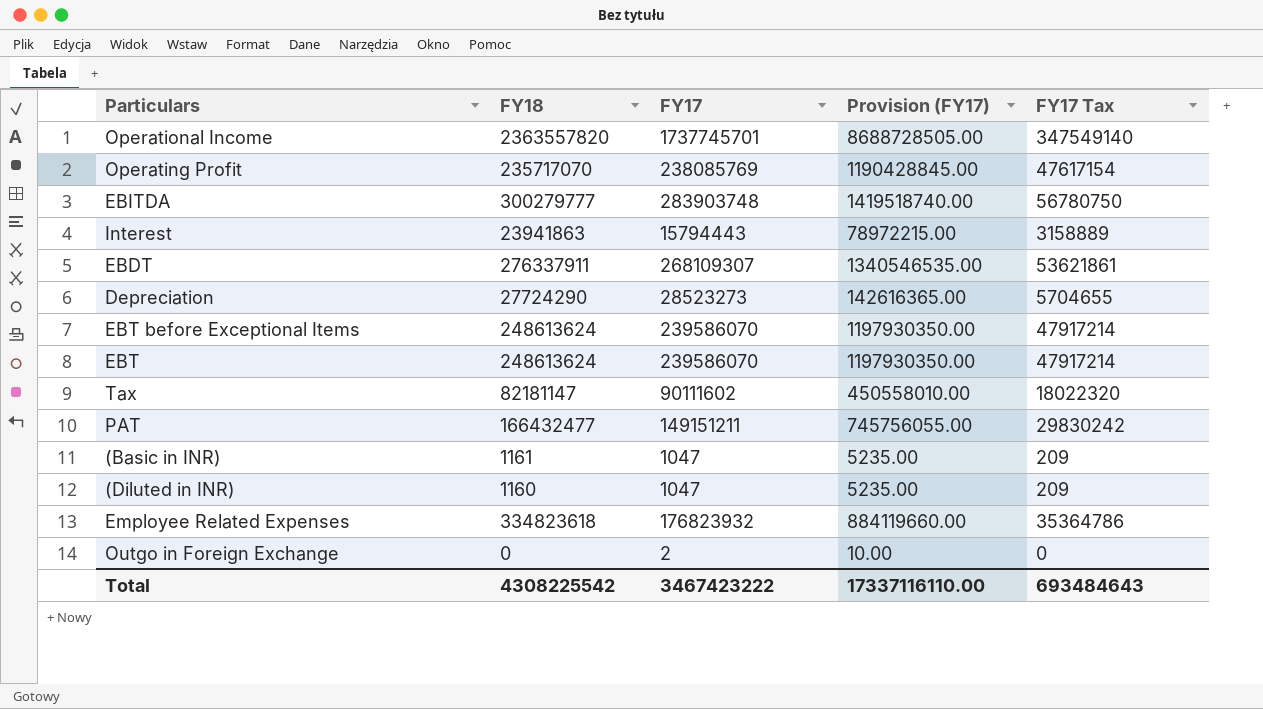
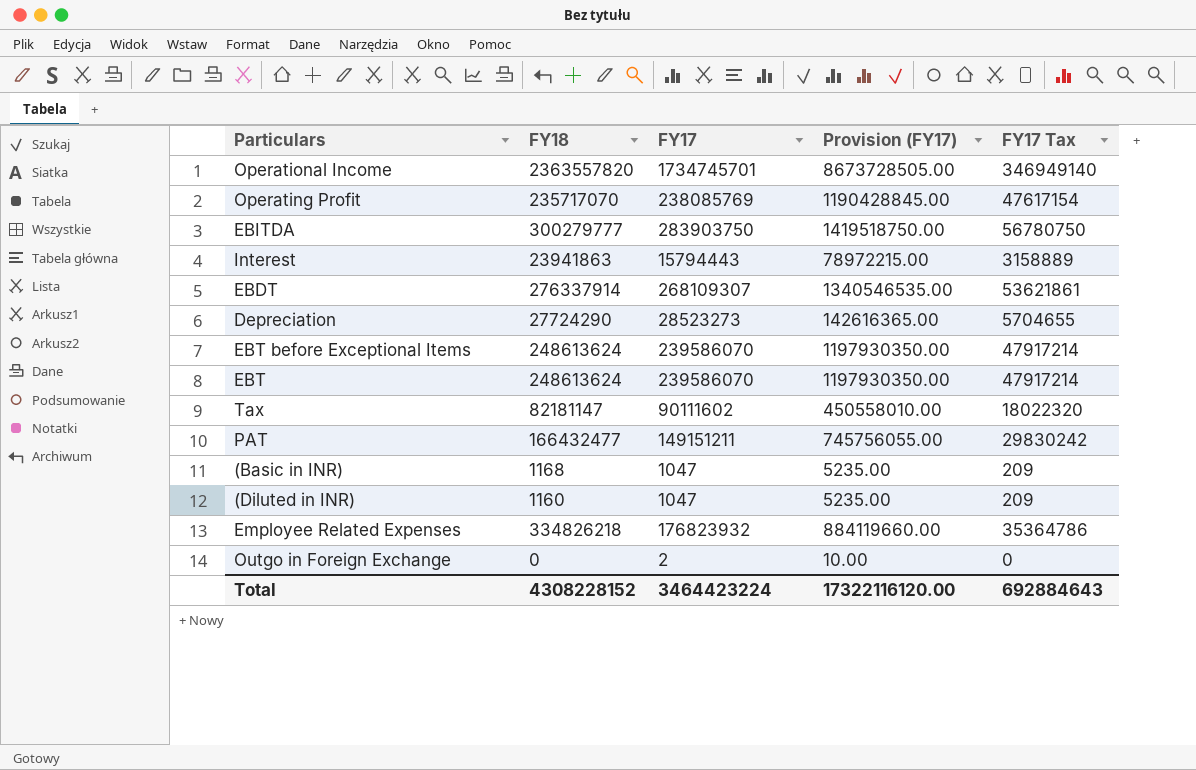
Operational Income | FY17: 1737745701 -> 1734745701
Operational Income | Provision (FY17): 8688728505.00 -> 8673728505.00
Operational Income | FY17 Tax: 347549140 -> 346949140
EBITDA | FY17: 283903748 -> 283903750
EBITDA | Provision (FY17): 1419518740.00 -> 1419518750.00
EBDT | FY18: 276337911 -> 276337914
(Basic in INR) | FY18: 1161 -> 1168
Employee Related Expenses | FY18: 334823618 -> 334826218
Total | FY18: 4308225542 -> 4308228152
Total | FY17: 3467423222 -> 3464423224
Total | Provision (FY17): 17337116110.00 -> 17322116120.00
Total | FY17 Tax: 693484643 -> 692884643

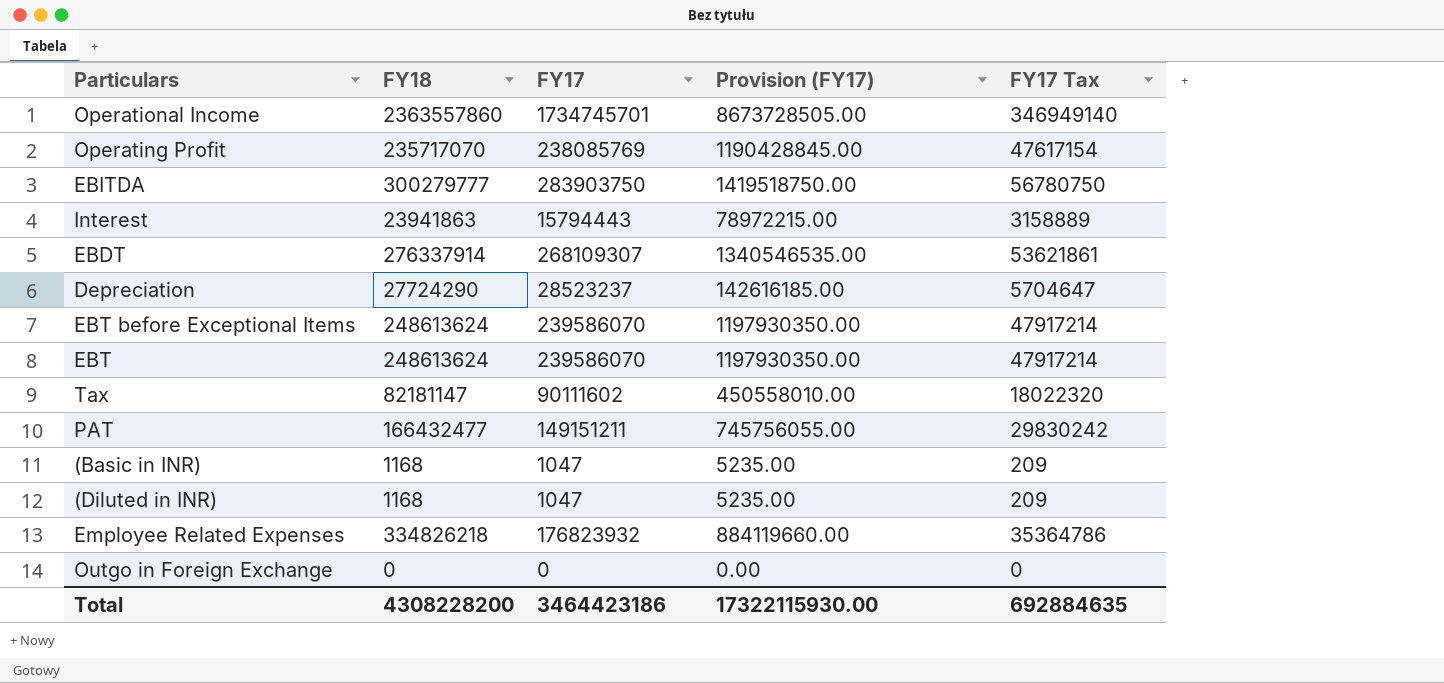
Operational Income | FY18: 2363557820 -> 2363557860
Depreciation | FY17: 28523273 -> 28523237
Depreciation | Provision (FY17): 142616365.00 -> 142616185.00
Depreciation | FY17 Tax: 5704655 -> 5704647
(Diluted in INR) | FY18: 1160 -> 1168
Outgo in Foreign Exchange | FY17: 2 -> 0
Outgo in Foreign Exchange | Provision (FY17): 10.00 -> 0.00
Total | FY18: 4308228152 -> 4308228200
Total | FY17: 3464423224 -> 3464423186
Total | Provision (FY17): 17322116120.00 -> 17322115930.00
Total | FY17 Tax: 692884643 -> 692884635

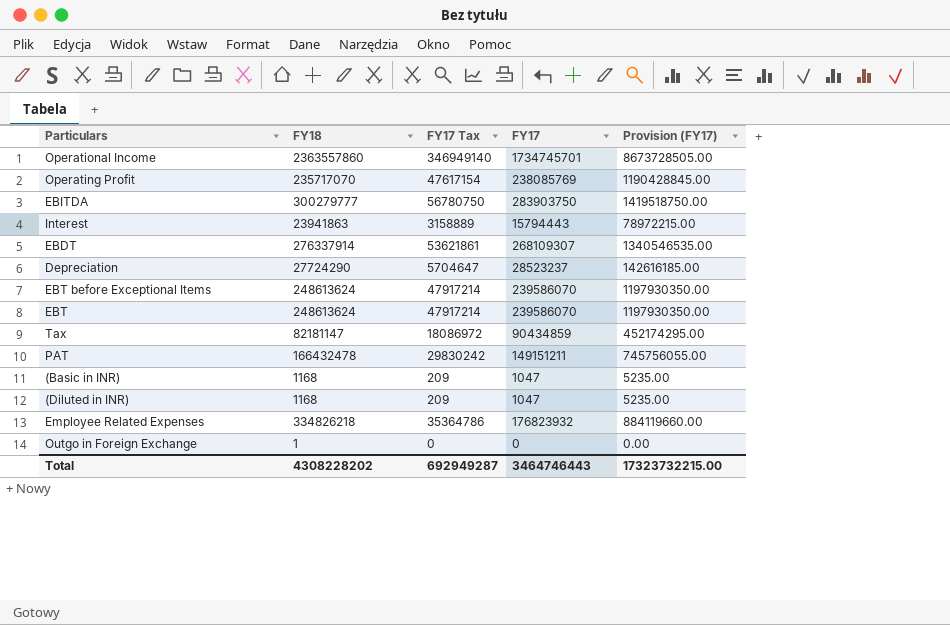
column FY17 Tax | position: 5 -> 3
Tax | FY17 Tax: 18022320 -> 18086972
Tax | FY17: 90111602 -> 90434859
Tax | Provision (FY17): 450558010.00 -> 452174295.00
PAT | FY18: 166432477 -> 166432478
Outgo in Foreign Exchange | FY18: 0 -> 1
Total | FY18: 4308228200 -> 4308228202
Total | FY17 Tax: 692884635 -> 692949287
Total | FY17: 3464423186 -> 3464746443
Total | Provision (FY17): 17322115930.00 -> 17323732215.00

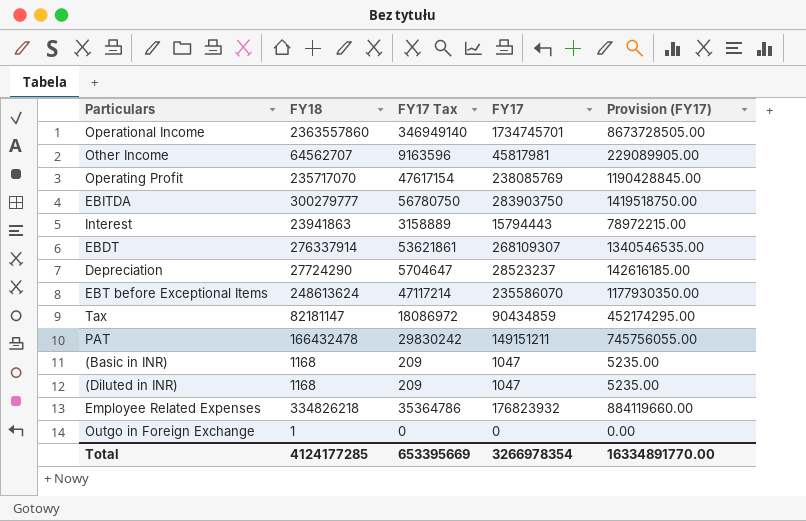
row EBT: 248613624 | 47917214 | 239586070 | 1197930350.00 -> none
row Other Income: none -> 64562707 | 9163596 | 45817981 | 229089905.00
EBT before Exceptional Items | FY17 Tax: 47917214 -> 47117214
EBT before Exceptional Items | FY17: 239586070 -> 235586070
EBT before Exceptional Items | Provision (FY17): 1197930350.00 -> 1177930350.00
Total | FY18: 4308228202 -> 4124177285
Total | FY17 Tax: 692949287 -> 653395669
Total | FY17: 3464746443 -> 3266978354
Total | Provision (FY17): 17323732215.00 -> 16334891770.00

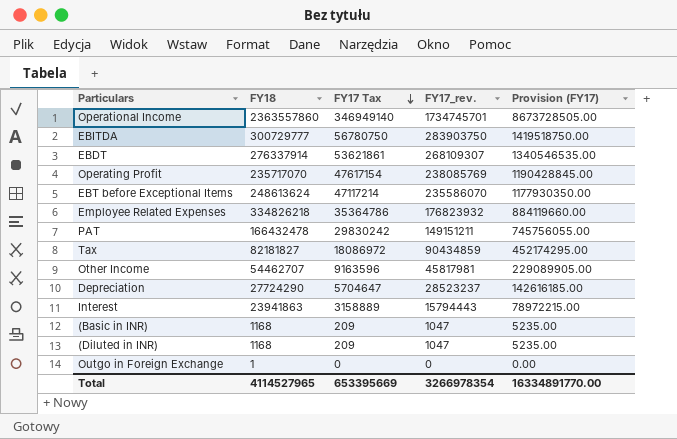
row order: none -> FY17 Tax descending
column name: FY17 -> FY17_rev.
EBITDA | FY18: 300279777 -> 300729777
Tax | FY18: 82181147 -> 82181827
Other Income | FY18: 64562707 -> 54462707
Total | FY18: 4124177285 -> 4114527965

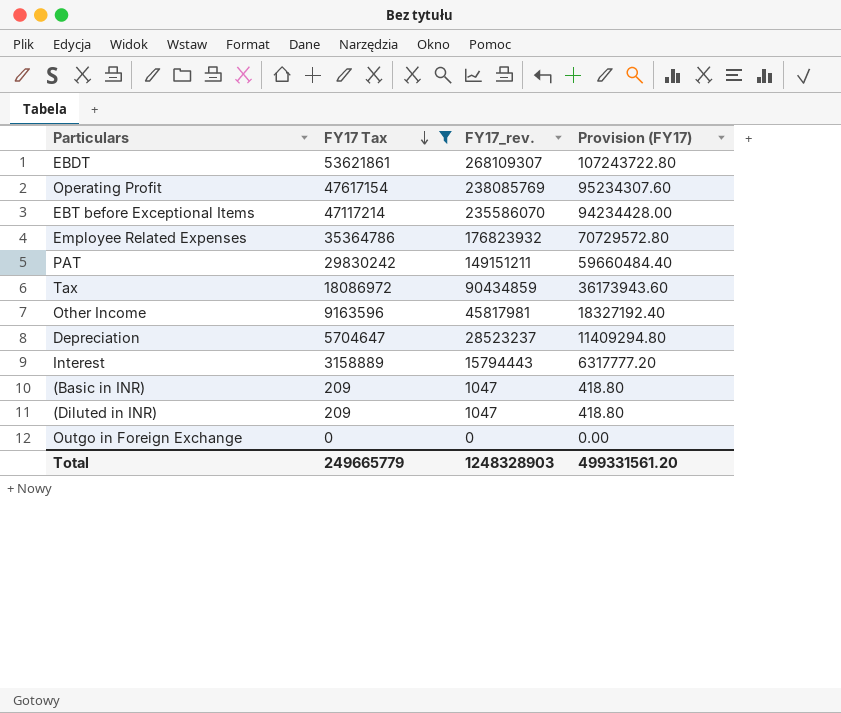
filter: none -> FY17 Tax <= 53621861
column FY18 | position: 2 -> none
column Provision (FY17) | formula: [FY17_rev.] * 5 -> [FY17_rev.] * 0.4
Total | FY17 Tax: 653395669 -> 249665779
Total | FY17_rev.: 3266978354 -> 1248328903
Total | Provision (FY17): 16334891770.00 -> 499331561.20

